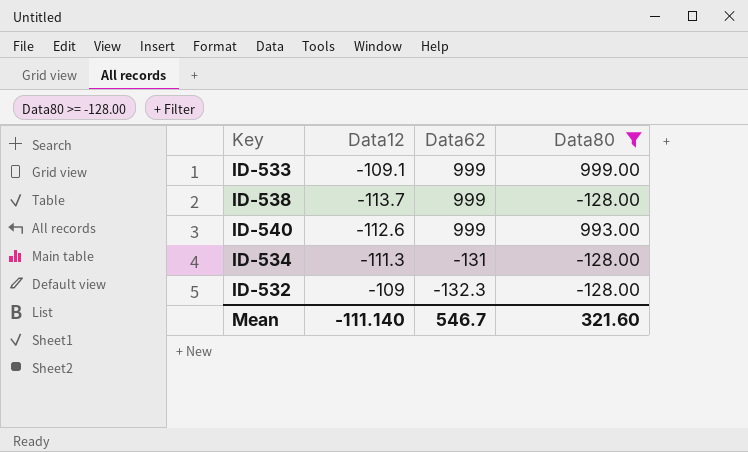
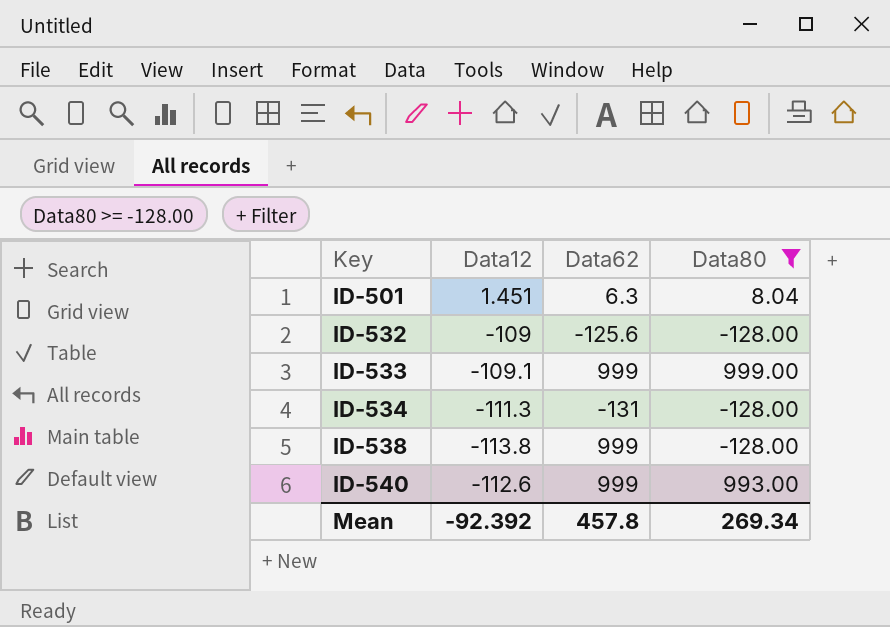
row order: Data62 descending -> Key ascending
row ID-501: none -> 1.451 | 6.3 | 8.04
ID-532 | Data62: -132.3 -> -125.6
ID-538 | Data12: -113.7 -> -113.8
Mean | Data12: -111.140 -> -92.392
Mean | Data62: 546.7 -> 457.8
Mean | Data80: 321.60 -> 269.34

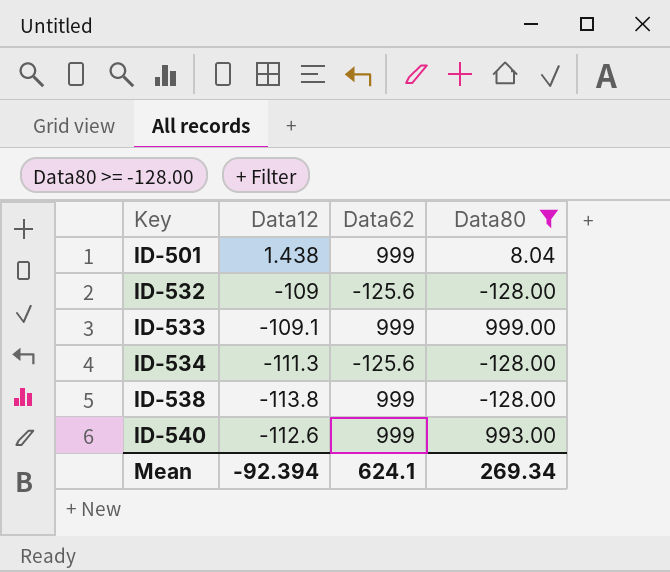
ID-501 | Data12: 1.451 -> 1.438
ID-501 | Data62: 6.3 -> 999
ID-534 | Data62: -131 -> -125.6
Mean | Data12: -92.392 -> -92.394
Mean | Data62: 457.8 -> 624.1

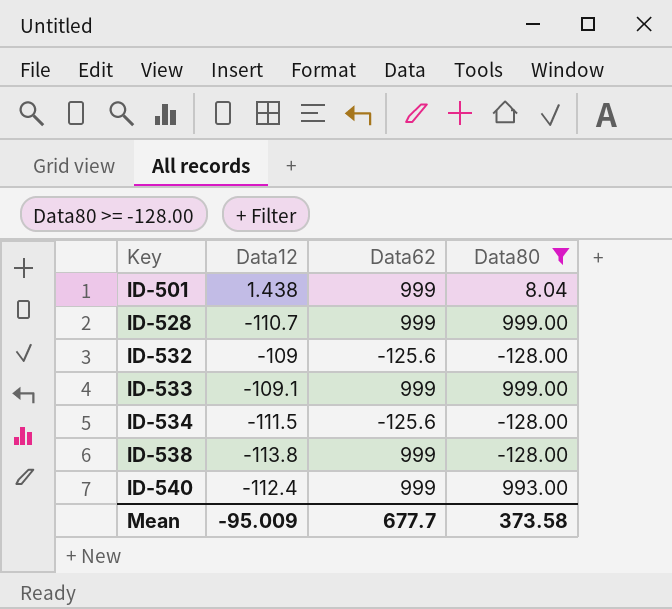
row ID-528: none -> -110.7 | 999 | 999.00
ID-534 | Data12: -111.3 -> -111.5
ID-540 | Data12: -112.6 -> -112.4
Mean | Data12: -92.394 -> -95.009
Mean | Data62: 624.1 -> 677.7
Mean | Data80: 269.34 -> 373.58

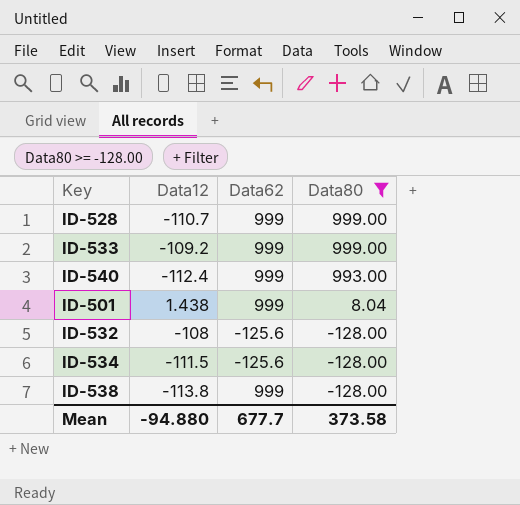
row order: Key ascending -> Data80 descending
ID-533 | Data12: -109.1 -> -109.2
ID-532 | Data12: -109 -> -108
Mean | Data12: -95.009 -> -94.880

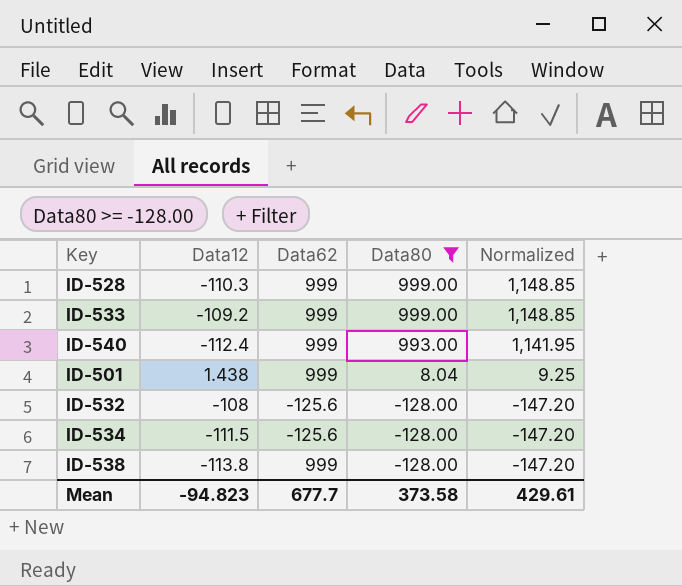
column Normalized | formula: none -> [Data80] * 1.15
ID-528 | Data12: -110.7 -> -110.3
Mean | Data12: -94.880 -> -94.823

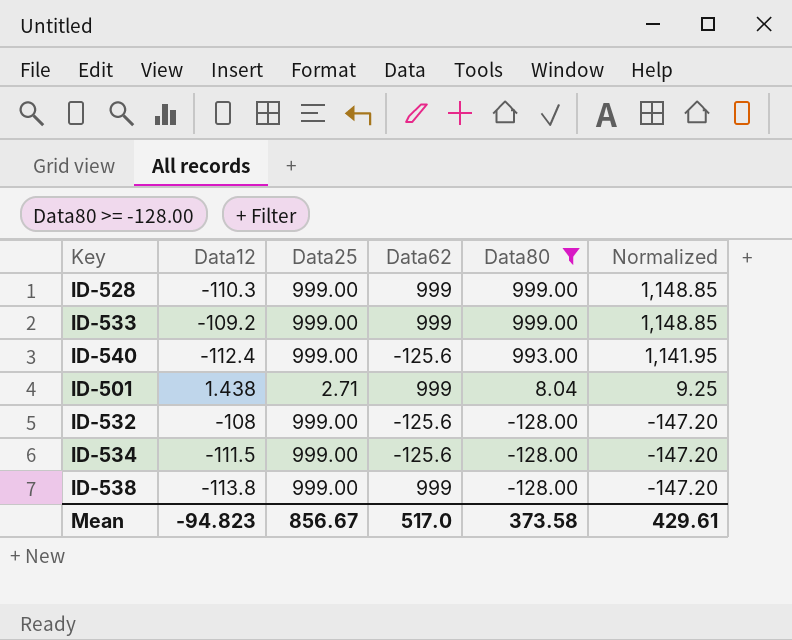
column Data25 | position: none -> 3
ID-540 | Data62: 999 -> -125.6
Mean | Data62: 677.7 -> 517.0

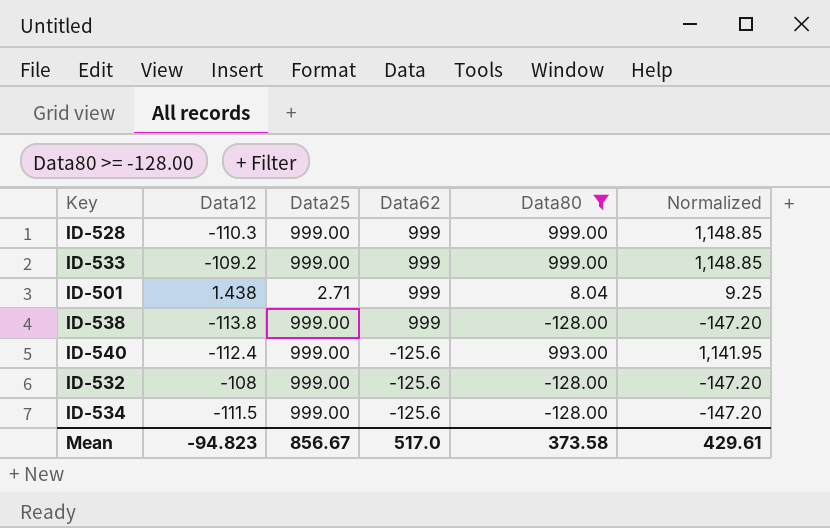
row order: Data80 descending -> Data62 descending

